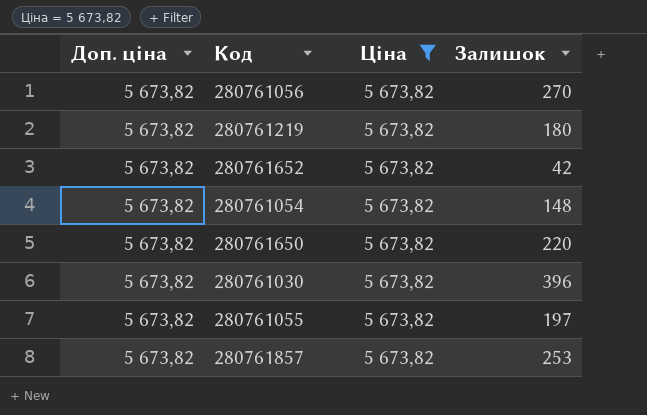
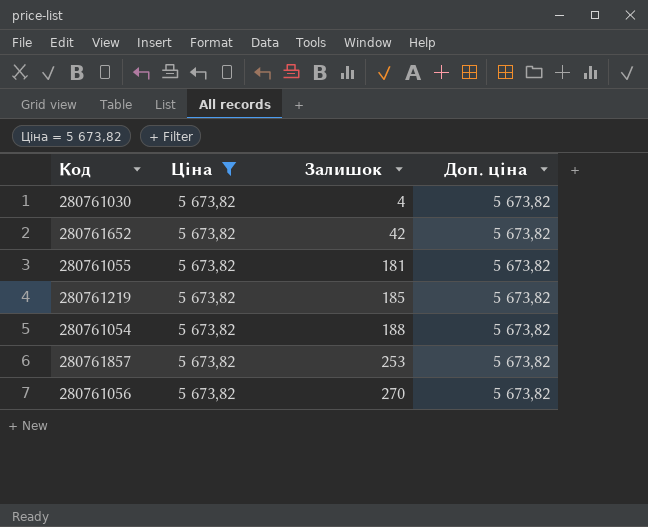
row order: none -> Залишок ascending
column Доп. ціна | position: 1 -> 4
row 280761650: 5 673,82 | 5 673,82 | 220 -> none
280761030 | Залишок: 396 -> 4
280761055 | Залишок: 197 -> 181
280761219 | Залишок: 180 -> 185
280761054 | Залишок: 148 -> 188

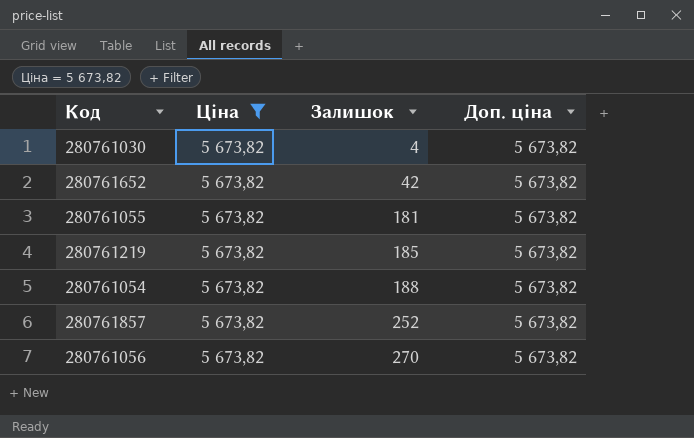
280761857 | Залишок: 253 -> 252

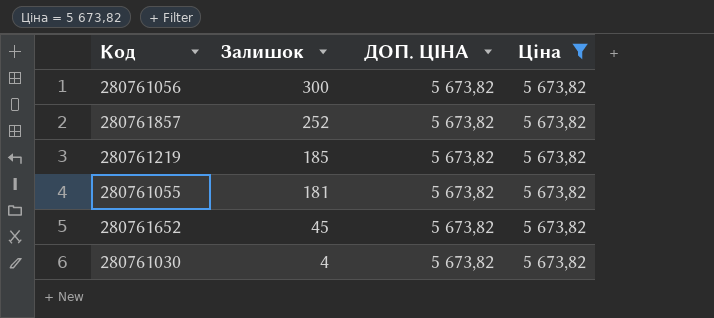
row order: Залишок ascending -> Залишок descending
column name: Доп. ціна -> ДОП. ЦІНА
column Ціна | position: 2 -> 4
row 280761054: 5 673,82 | 188 | 5 673,82 -> none
280761056 | Залишок: 270 -> 300
280761652 | Залишок: 42 -> 45

